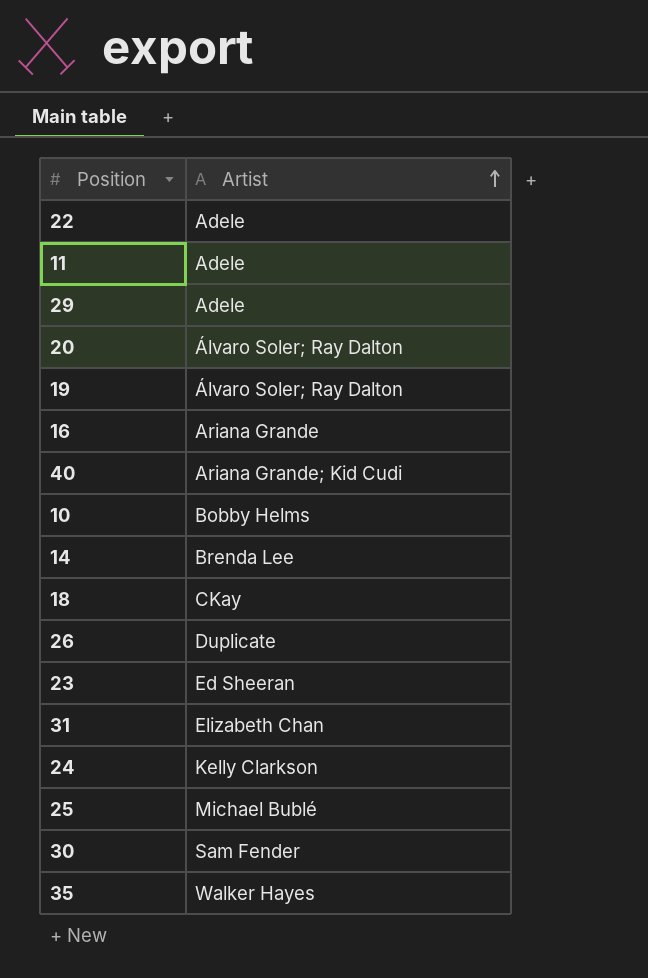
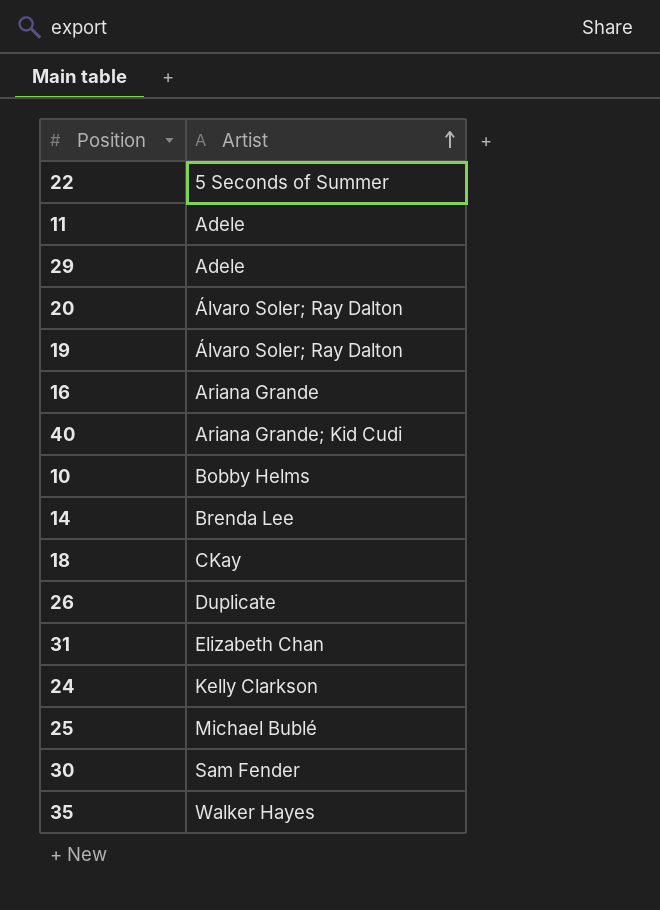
row 23: Ed Sheeran -> none
22 | Artist: Adele -> 5 Seconds of Summer

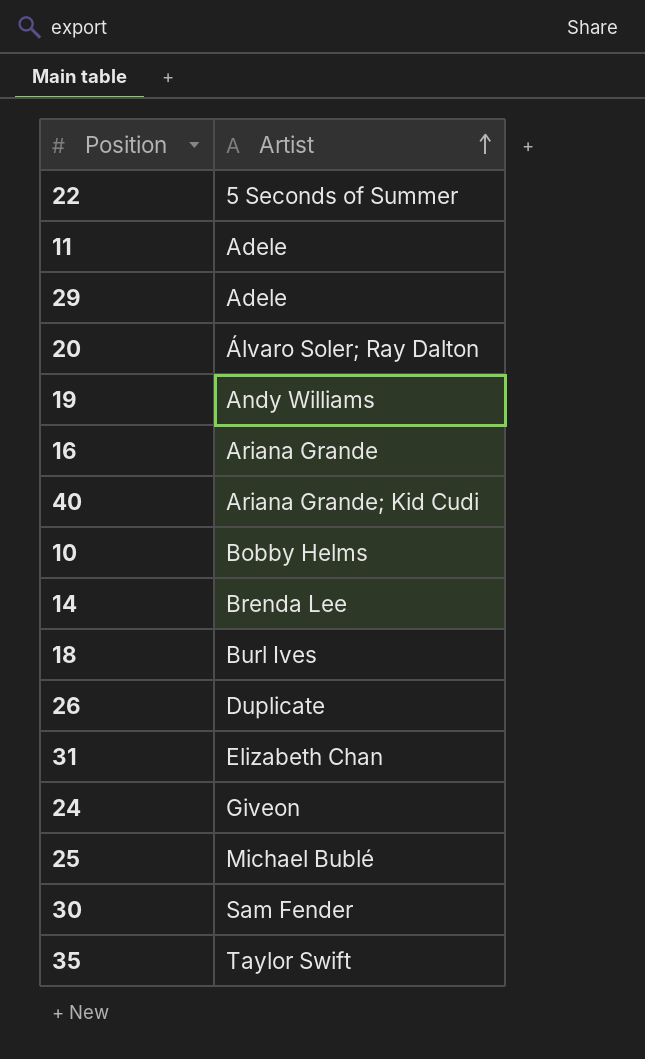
19 | Artist: Álvaro Soler; Ray Dalton -> Andy Williams
18 | Artist: CKay -> Burl Ives
24 | Artist: Kelly Clarkson -> Giveon
35 | Artist: Walker Hayes -> Taylor Swift

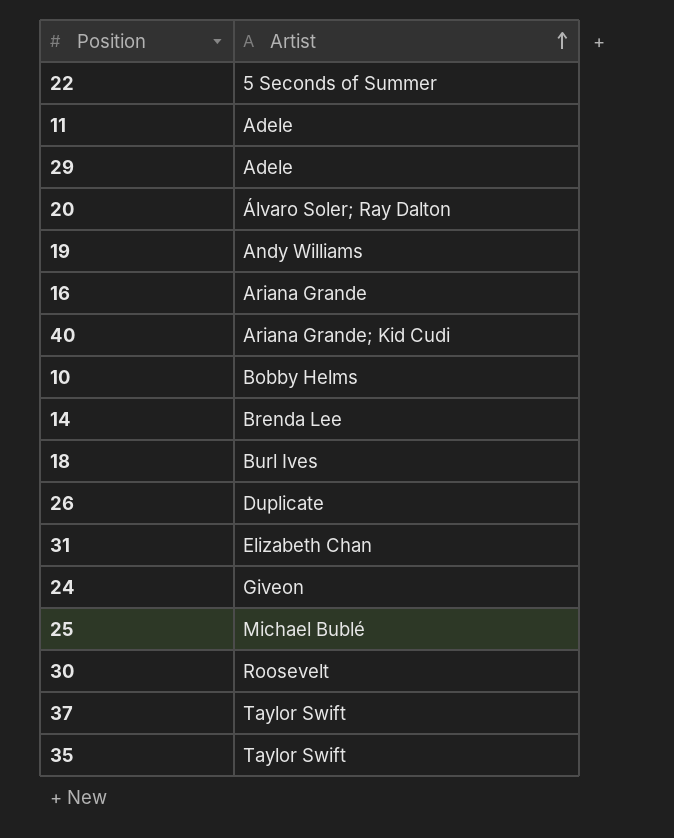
30 | Artist: Sam Fender -> Roosevelt
row 37: none -> Taylor Swift

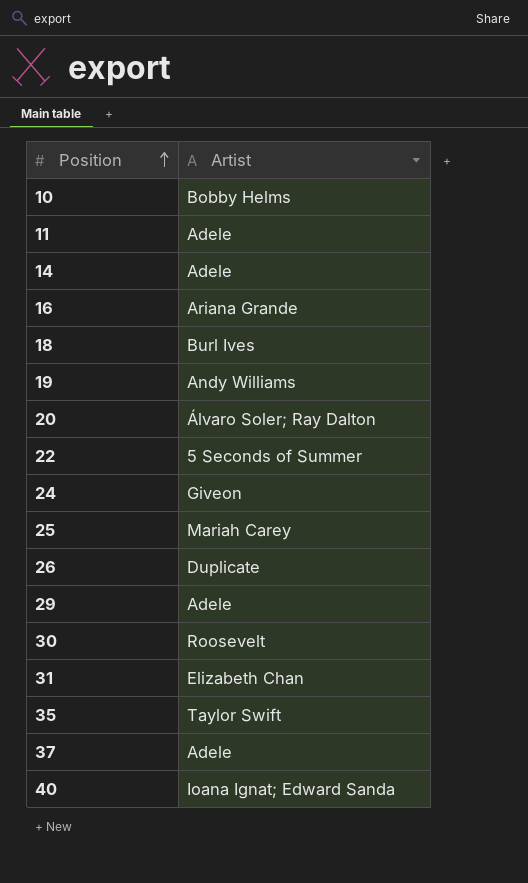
row order: Artist ascending -> Position ascending
14 | Artist: Brenda Lee -> Adele
25 | Artist: Michael Bublé -> Mariah Carey
37 | Artist: Taylor Swift -> Adele
40 | Artist: Ariana Grande; Kid Cudi -> Ioana Ignat; Edward Sanda

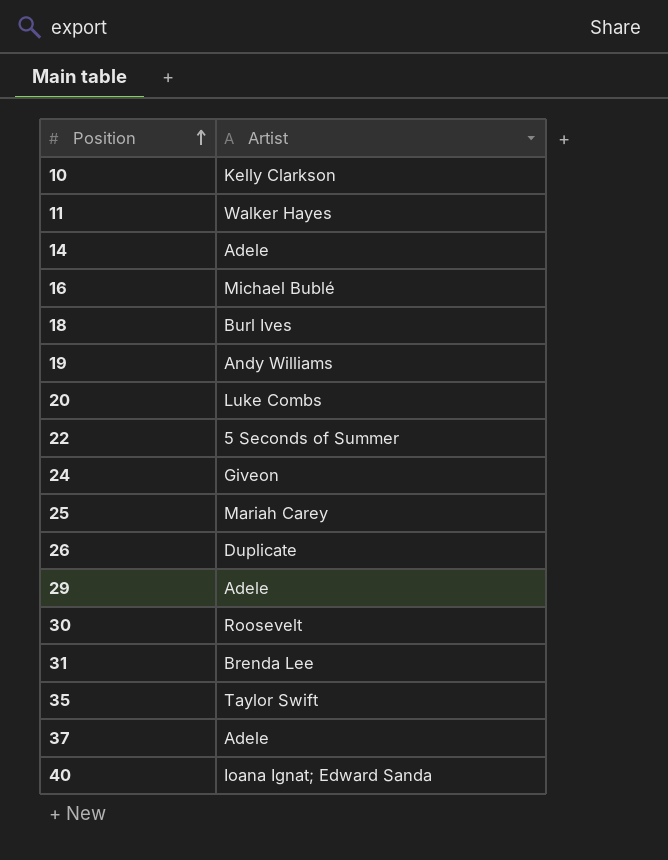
10 | Artist: Bobby Helms -> Kelly Clarkson
11 | Artist: Adele -> Walker Hayes
16 | Artist: Ariana Grande -> Michael Bublé
20 | Artist: Álvaro Soler; Ray Dalton -> Luke Combs
31 | Artist: Elizabeth Chan -> Brenda Lee

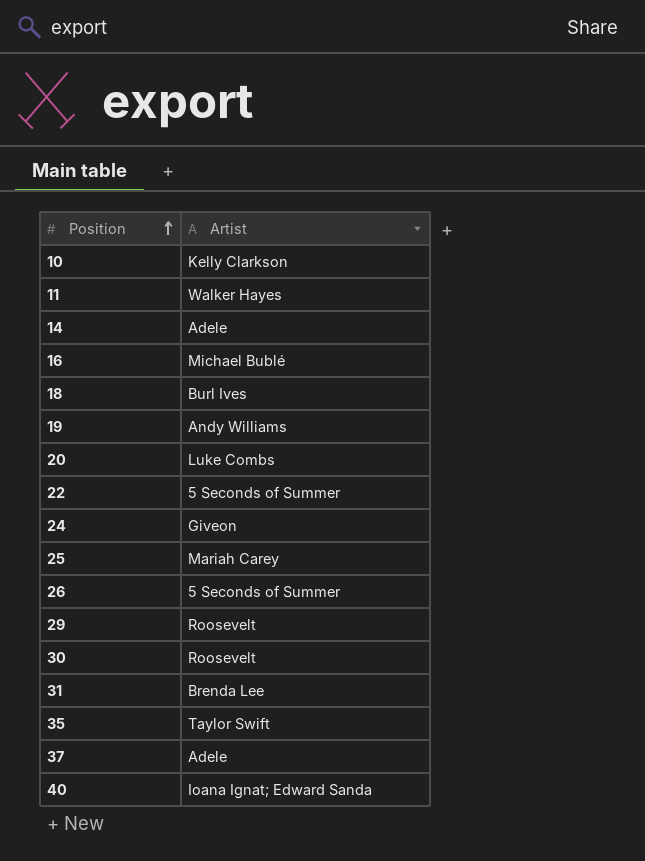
26 | Artist: Duplicate -> 5 Seconds of Summer
29 | Artist: Adele -> Roosevelt

